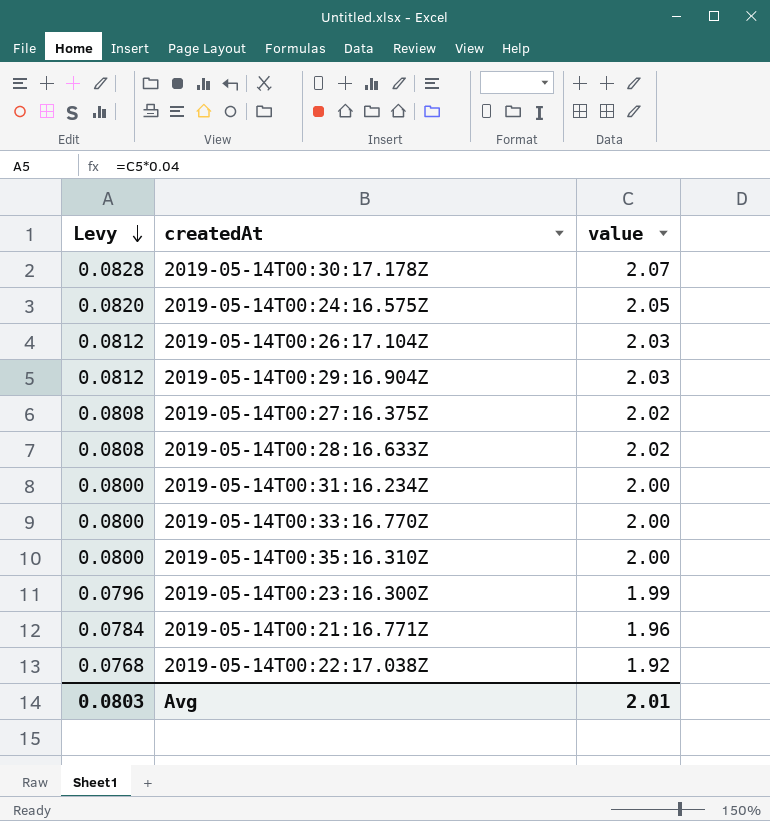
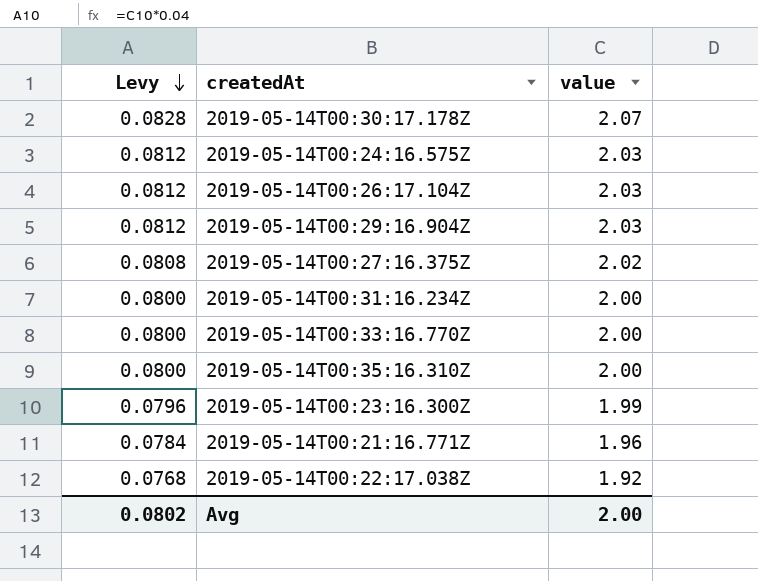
row 2019-05-14T00:28:16.633Z: 0.0808 | 2.02 -> none
2019-05-14T00:24:16.575Z | Levy: 0.0820 -> 0.0812
2019-05-14T00:24:16.575Z | value: 2.05 -> 2.03
Avg | Levy: 0.0803 -> 0.0802
Avg | value: 2.01 -> 2.00

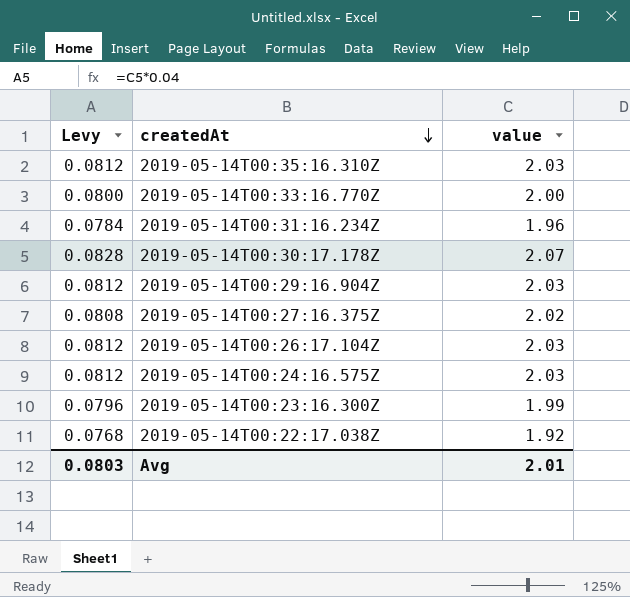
row order: Levy descending -> createdAt descending
row 2019-05-14T00:21:16.771Z: 0.0784 | 1.96 -> none
2019-05-14T00:35:16.310Z | Levy: 0.0800 -> 0.0812
2019-05-14T00:35:16.310Z | value: 2.00 -> 2.03
2019-05-14T00:31:16.234Z | Levy: 0.0800 -> 0.0784
2019-05-14T00:31:16.234Z | value: 2.00 -> 1.96
Avg | Levy: 0.0802 -> 0.0803
Avg | value: 2.00 -> 2.01

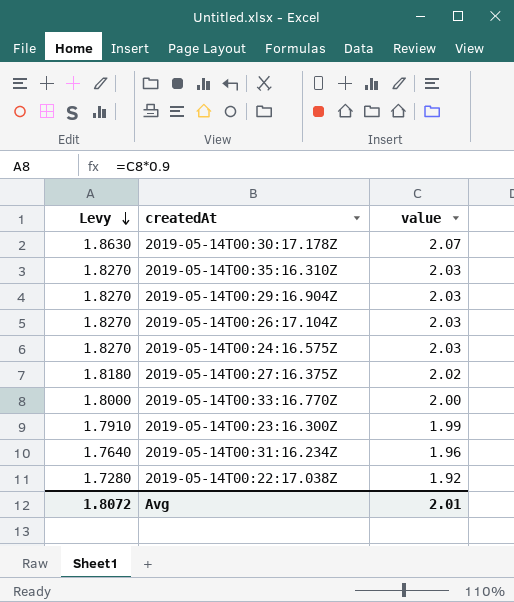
row order: createdAt descending -> Levy descending
column Levy | formula: [value] * 0.04 -> [value] * 0.9
Avg | Levy: 0.0803 -> 1.8072

